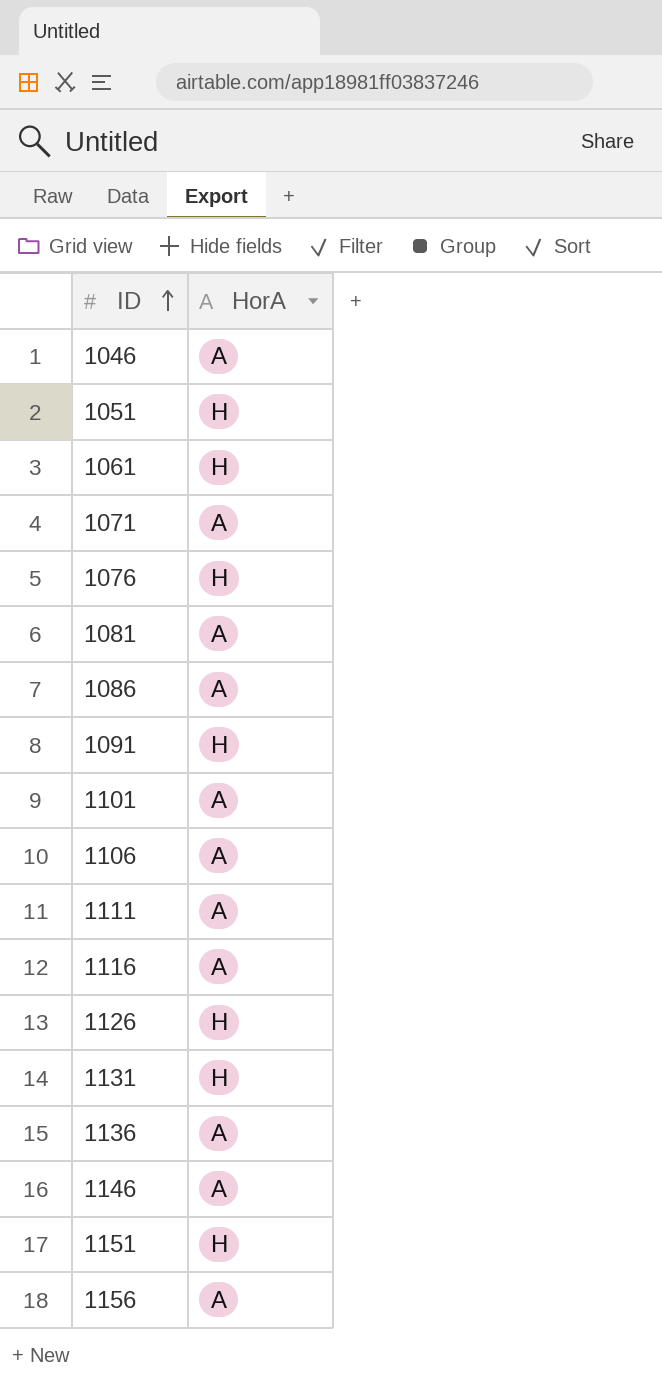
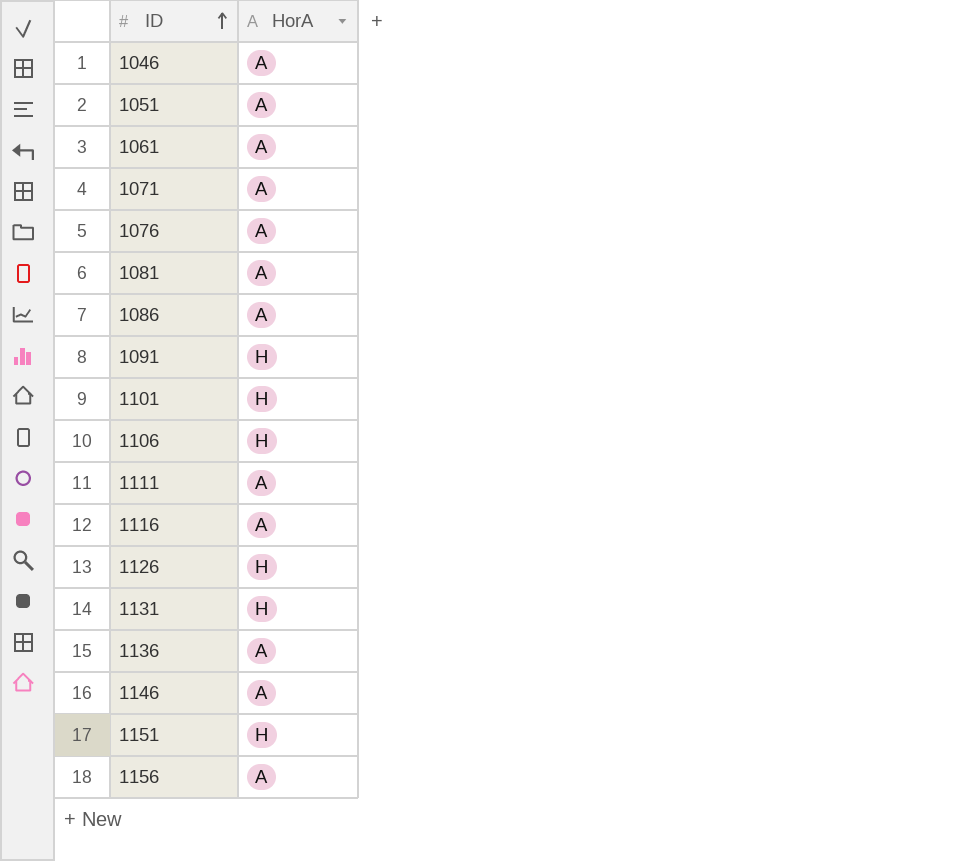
1051 | HorA: H -> A
1061 | HorA: H -> A
1076 | HorA: H -> A
1101 | HorA: A -> H
1106 | HorA: A -> H

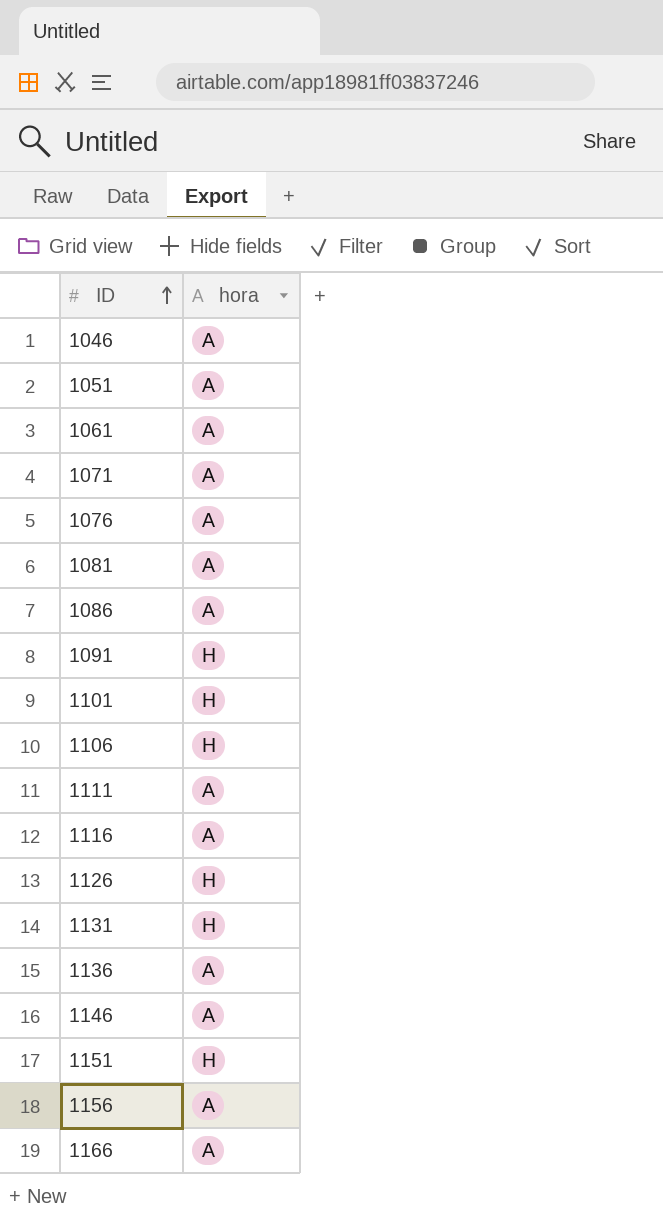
column name: HorA -> hora
row 1166: none -> A

